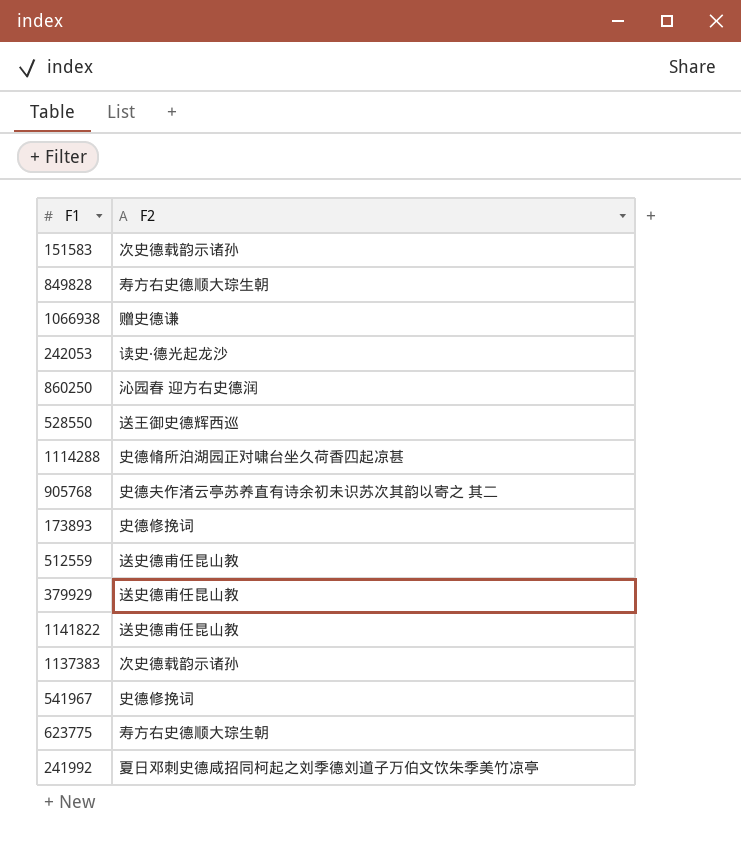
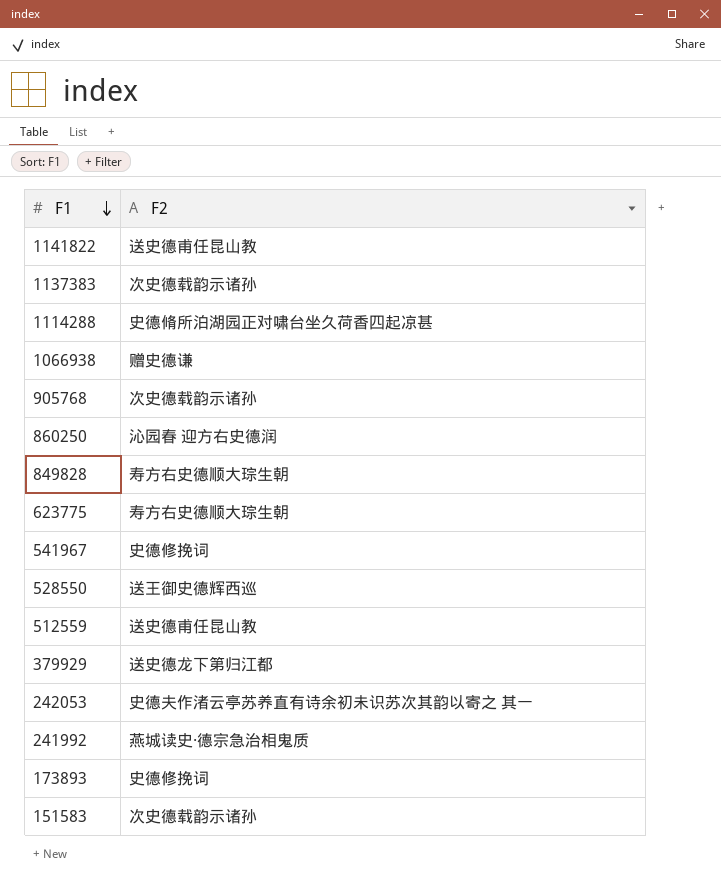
row order: none -> F1 descending
905768 | F2: 史德夫作渚云亭苏养直有诗余初未识苏次其韵以寄之 其二 -> 次史德载韵示诸孙
379929 | F2: 送史德甫任昆山教 -> 送史德龙下第归江都
242053 | F2: 读史·德光起龙沙 -> 史德夫作渚云亭苏养直有诗余初未识苏次其韵以寄之 其一
241992 | F2: 夏日邓刺史德咸招同柯起之刘季德刘道子万伯文饮朱季美竹凉亭 -> 燕城读史·德宗急治相鬼质

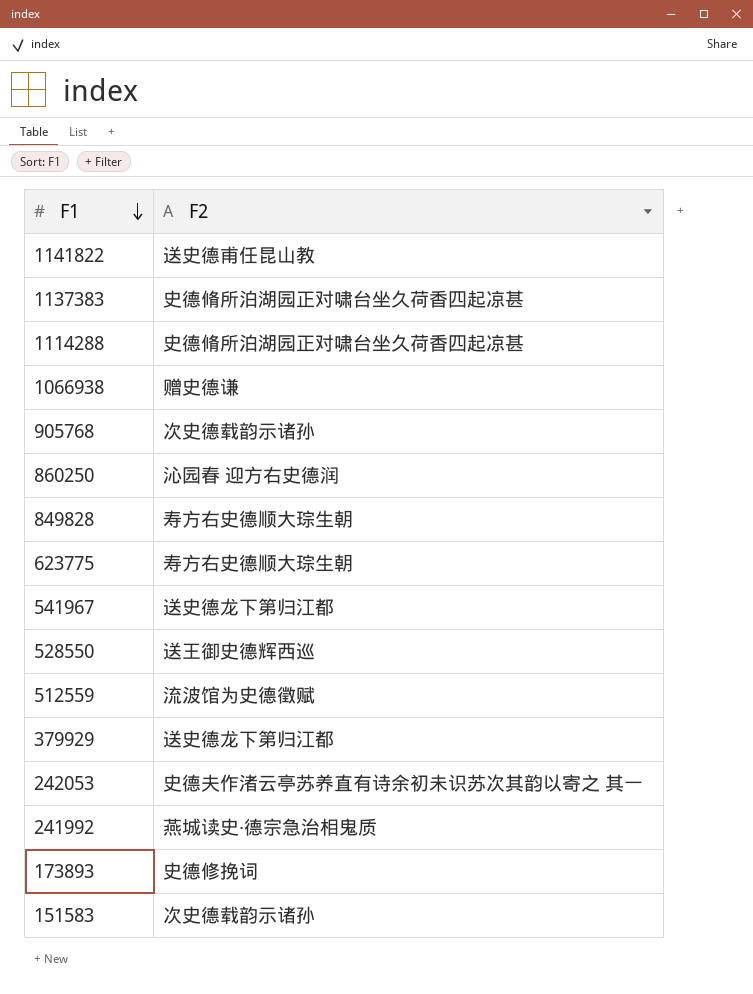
1137383 | F2: 次史德载韵示诸孙 -> 史德脩所泊湖园正对啸台坐久荷香四起凉甚
541967 | F2: 史德修挽词 -> 送史德龙下第归江都
512559 | F2: 送史德甫任昆山教 -> 流波馆为史德徵赋

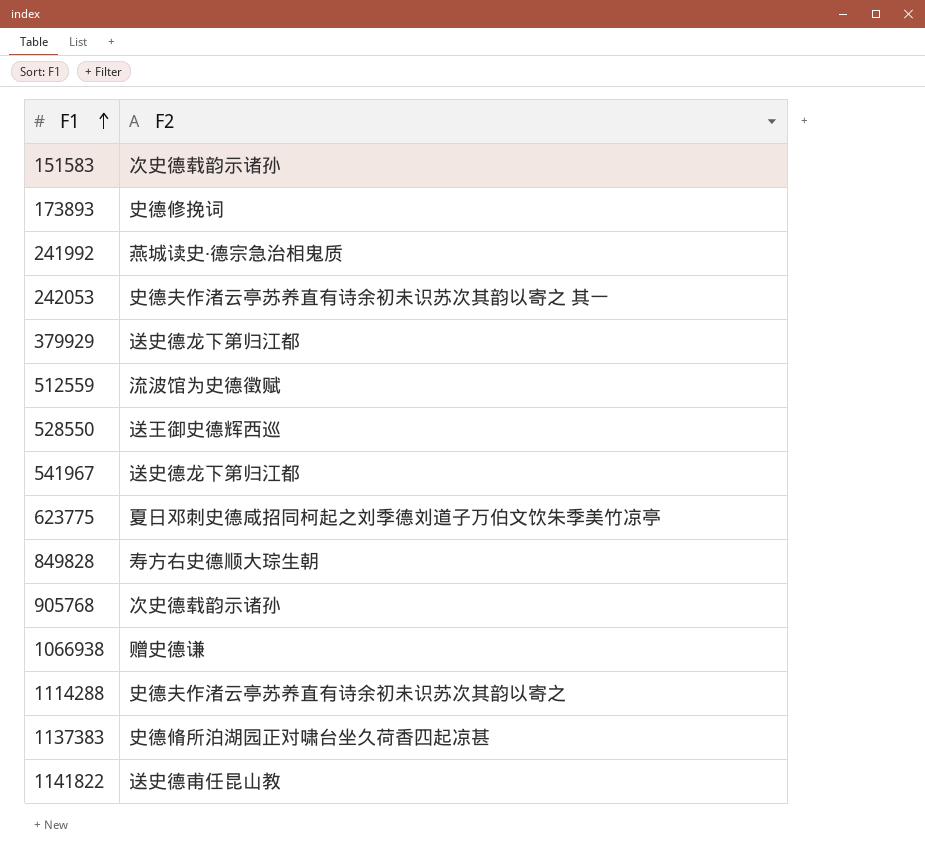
row order: F1 descending -> F1 ascending
row 860250: 沁园春 迎方右史德润 -> none
623775 | F2: 寿方右史德顺大琮生朝 -> 夏日邓刺史德咸招同柯起之刘季德刘道子万伯文饮朱季美竹凉亭
1114288 | F2: 史德脩所泊湖园正对啸台坐久荷香四起凉甚 -> 史德夫作渚云亭苏养直有诗余初未识苏次其韵以寄之

